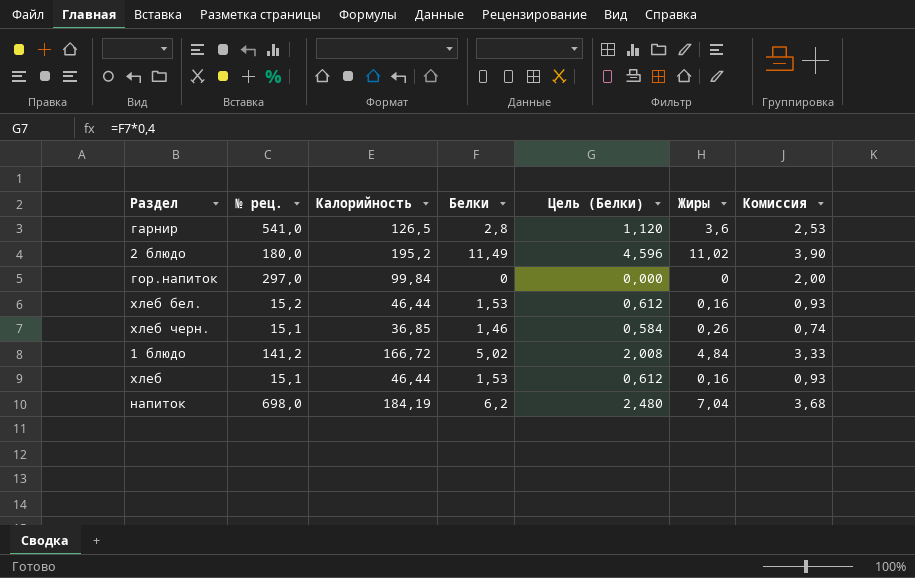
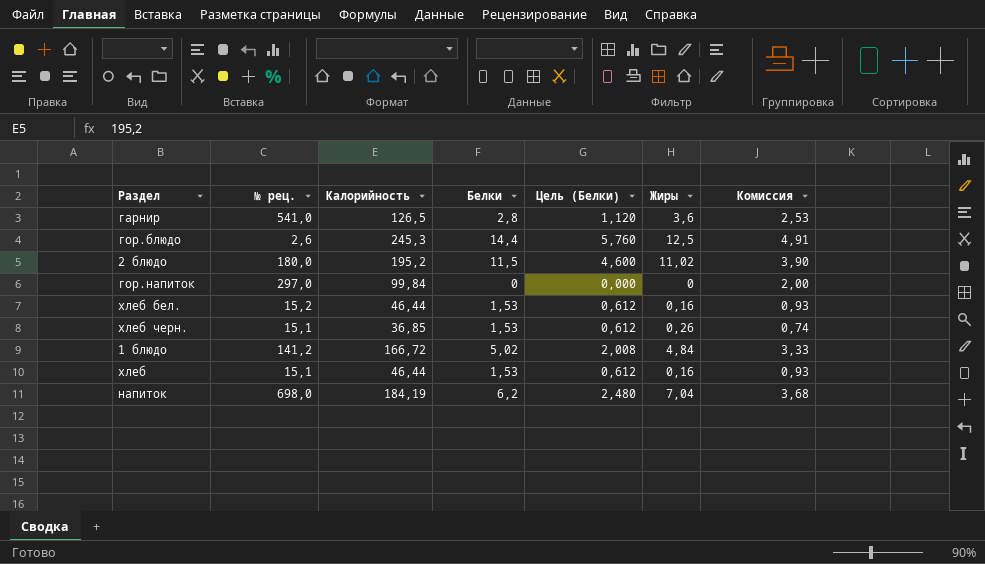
row гор.блюдо: none -> 2,6 | 245,3 | 14,4 | 5,760 | 12,5 | 4,91
2 блюдо | Белки: 11,49 -> 11,5
2 блюдо | Цель (Белки): 4,596 -> 4,600
хлеб черн. | Белки: 1,46 -> 1,53
хлеб черн. | Цель (Белки): 0,584 -> 0,612

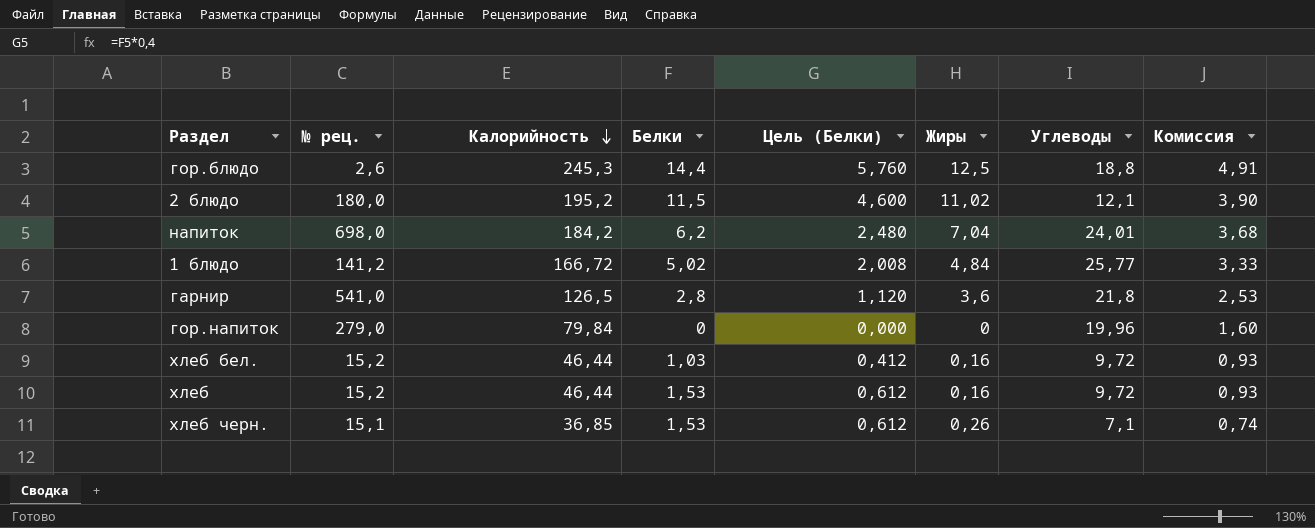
row order: none -> Калорийность descending
column Углеводы | position: none -> 7
напиток | Калорийность: 184,19 -> 184,2
гор.напиток | № рец.: 297,0 -> 279,0
гор.напиток | Калорийность: 99,84 -> 79,84
гор.напиток | Комиссия: 2,00 -> 1,60
хлеб бел. | Белки: 1,53 -> 1,03
хлеб бел. | Цель (Белки): 0,612 -> 0,412
хлеб | № рец.: 15,1 -> 15,2

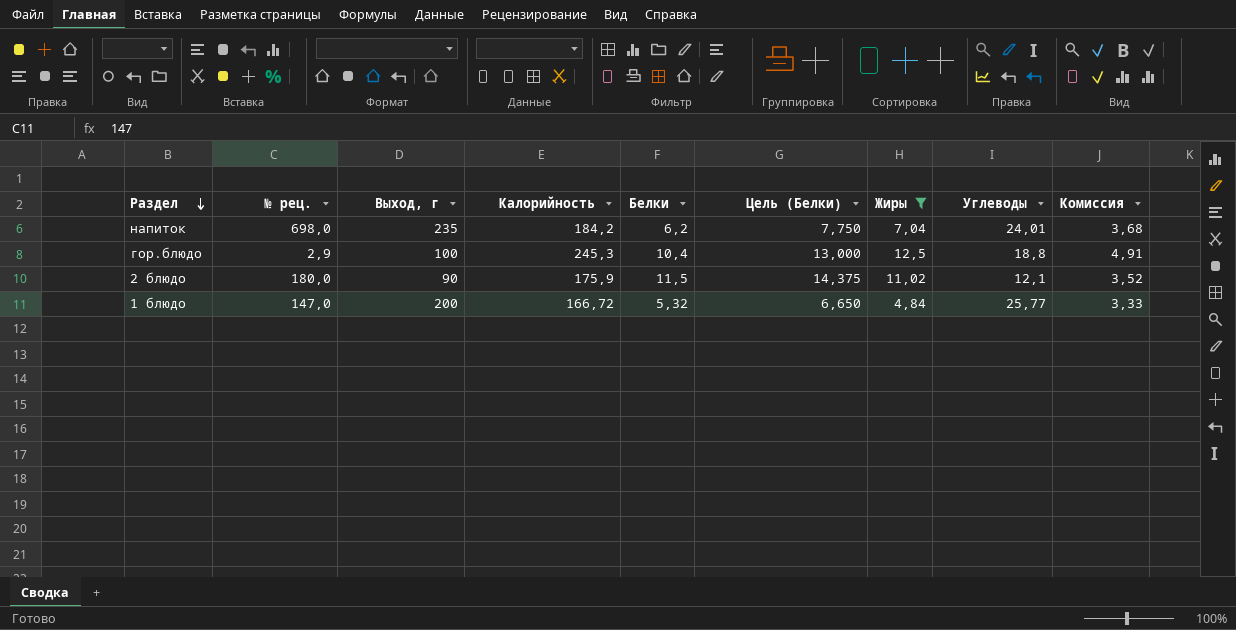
filter: none -> Жиры >= 4,84
row order: Калорийность descending -> Раздел descending
column Выход, г | position: none -> 3
column Цель (Белки) | formula: [Белки] * 0,4 -> [Белки] * 1,25
гор.блюдо | № рец.: 2,6 -> 2,9
гор.блюдо | Белки: 14,4 -> 10,4
2 блюдо | Калорийность: 195,2 -> 175,9
2 блюдо | Комиссия: 3,90 -> 3,52
1 блюдо | № рец.: 141,2 -> 147,0
1 блюдо | Белки: 5,02 -> 5,32

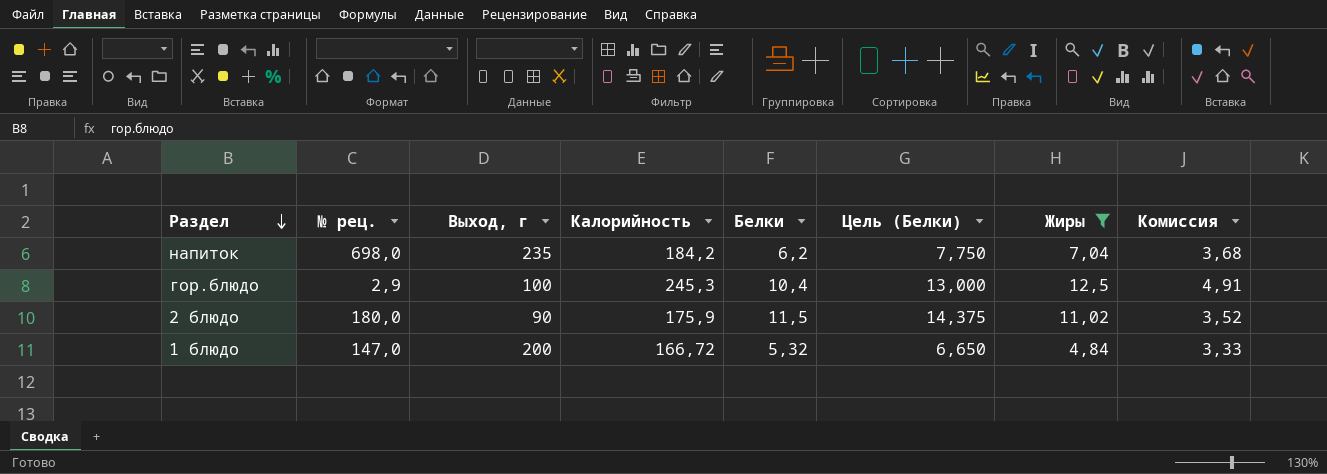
column Углеводы | position: 8 -> none

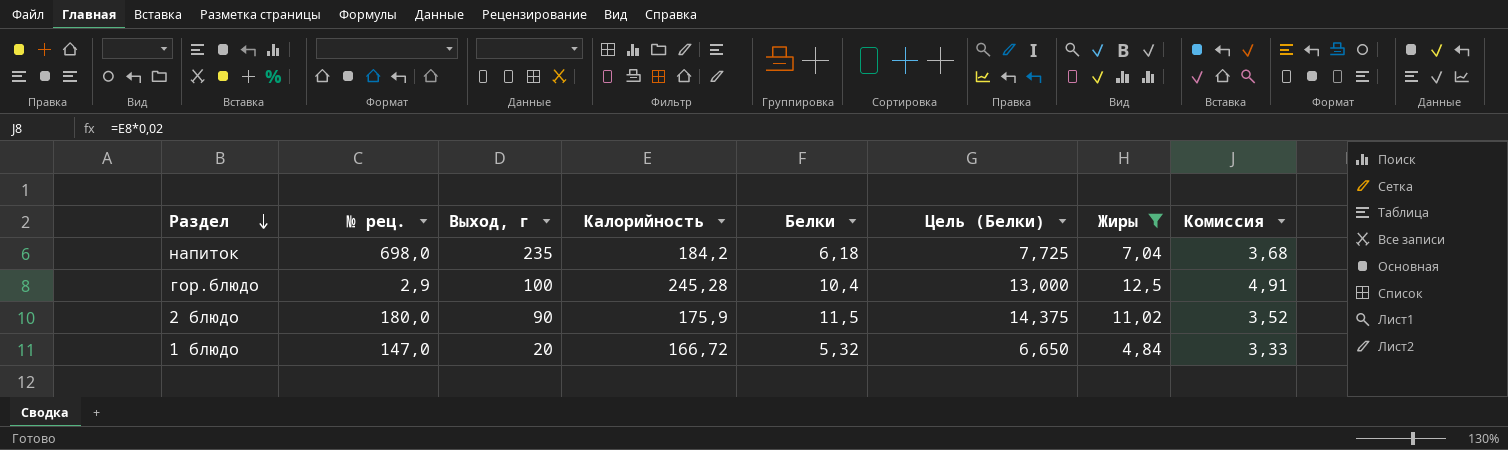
напиток | Белки: 6,2 -> 6,18
напиток | Цель (Белки): 7,750 -> 7,725
гор.блюдо | Калорийность: 245,3 -> 245,28
1 блюдо | Выход, г: 200 -> 20

